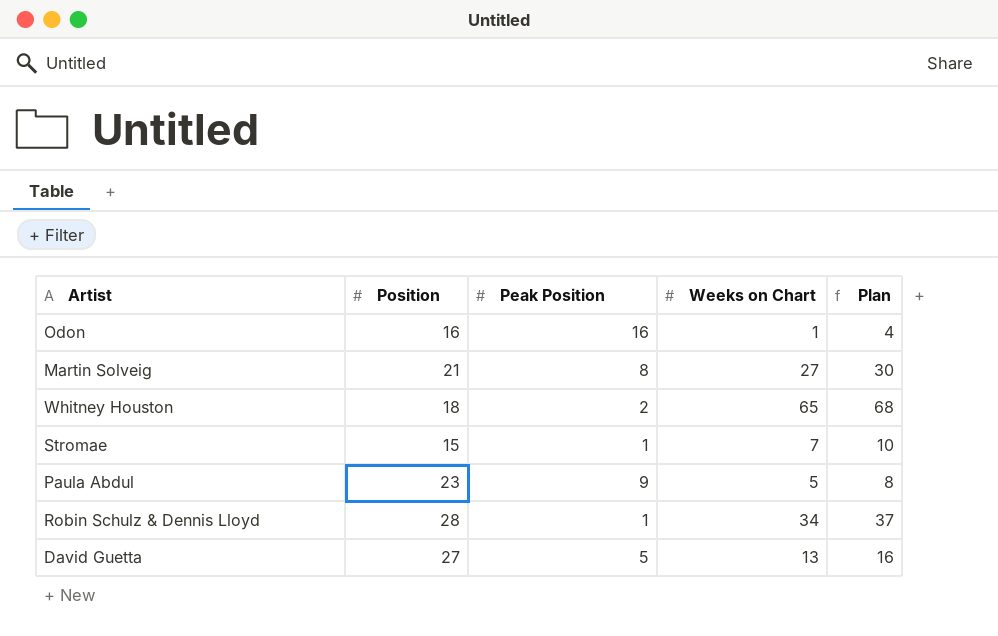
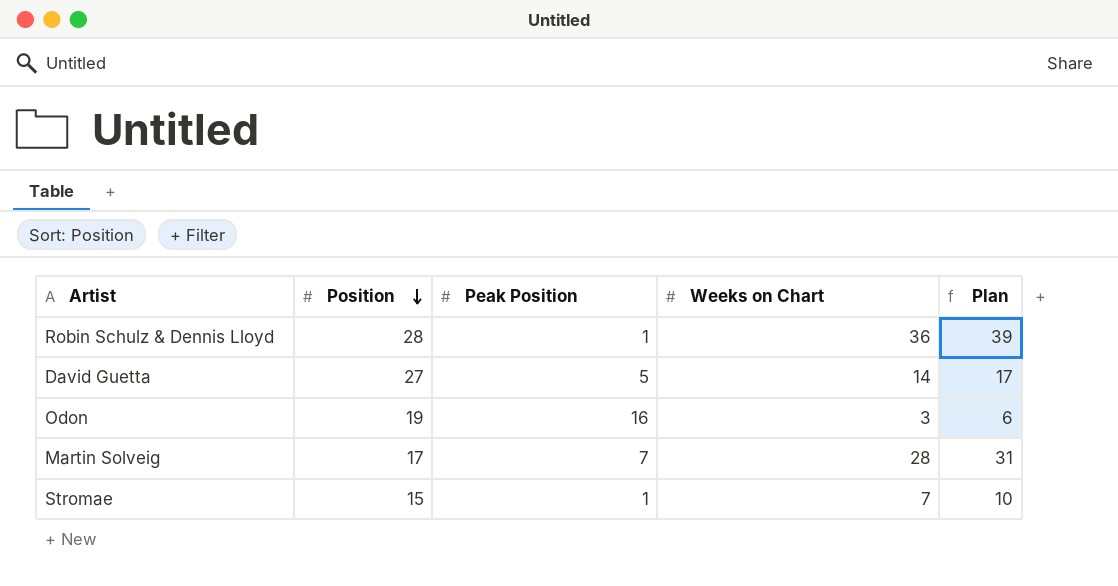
row order: none -> Position descending
row Whitney Houston: 18 | 2 | 65 | 68 -> none
row Paula Abdul: 23 | 9 | 5 | 8 -> none
Robin Schulz & Dennis Lloyd | Weeks on Chart: 34 -> 36
Robin Schulz & Dennis Lloyd | Plan: 37 -> 39
David Guetta | Weeks on Chart: 13 -> 14
David Guetta | Plan: 16 -> 17
Odon | Position: 16 -> 19
Odon | Weeks on Chart: 1 -> 3
Odon | Plan: 4 -> 6
Martin Solveig | Position: 21 -> 17
Martin Solveig | Peak Position: 8 -> 7
Martin Solveig | Weeks on Chart: 27 -> 28
Martin Solveig | Plan: 30 -> 31

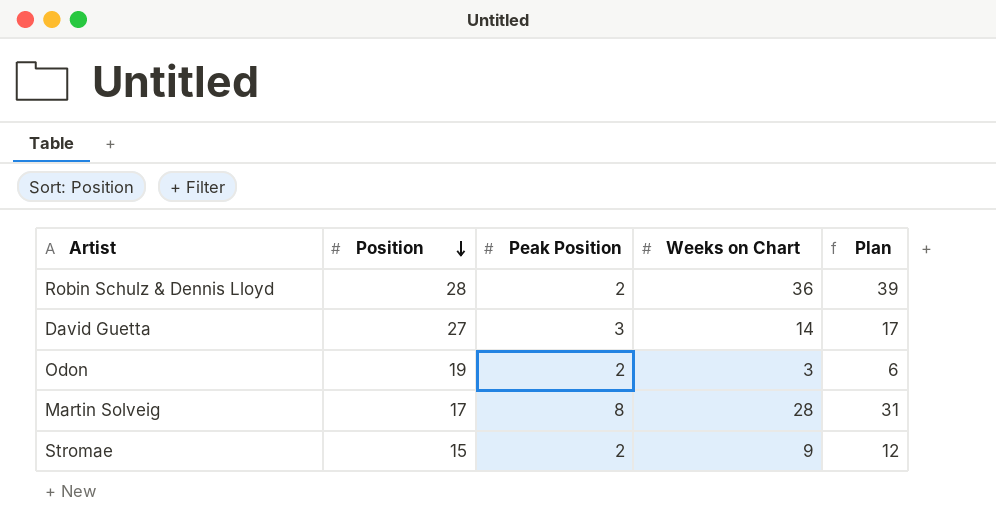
Robin Schulz & Dennis Lloyd | Peak Position: 1 -> 2
David Guetta | Peak Position: 5 -> 3
Odon | Peak Position: 16 -> 2
Martin Solveig | Peak Position: 7 -> 8
Stromae | Peak Position: 1 -> 2
Stromae | Weeks on Chart: 7 -> 9
Stromae | Plan: 10 -> 12

